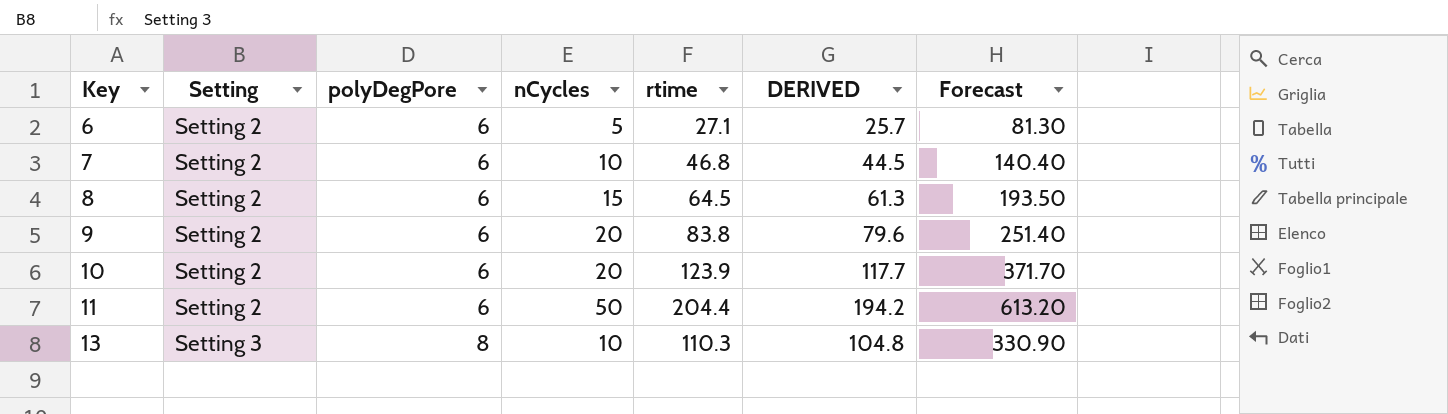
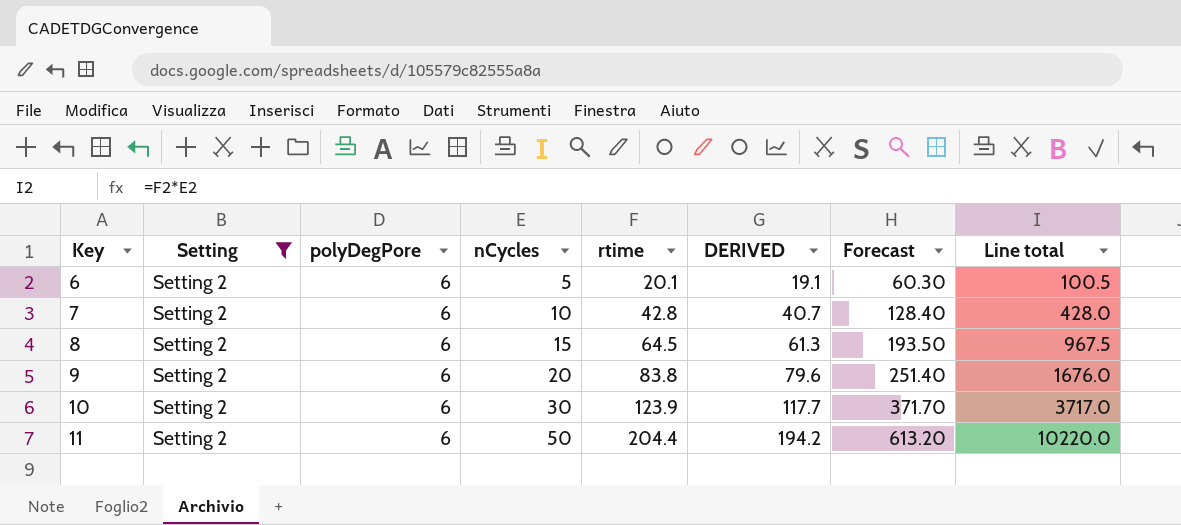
filter: none -> Setting = Setting 2
column Line total | formula: none -> [nCycles] * [rtime]
6 | rtime: 27.1 -> 20.1
6 | DERIVED: 25.7 -> 19.1
6 | Forecast: 81.30 -> 60.30
7 | rtime: 46.8 -> 42.8
7 | DERIVED: 44.5 -> 40.7
7 | Forecast: 140.40 -> 128.40
10 | nCycles: 20 -> 30

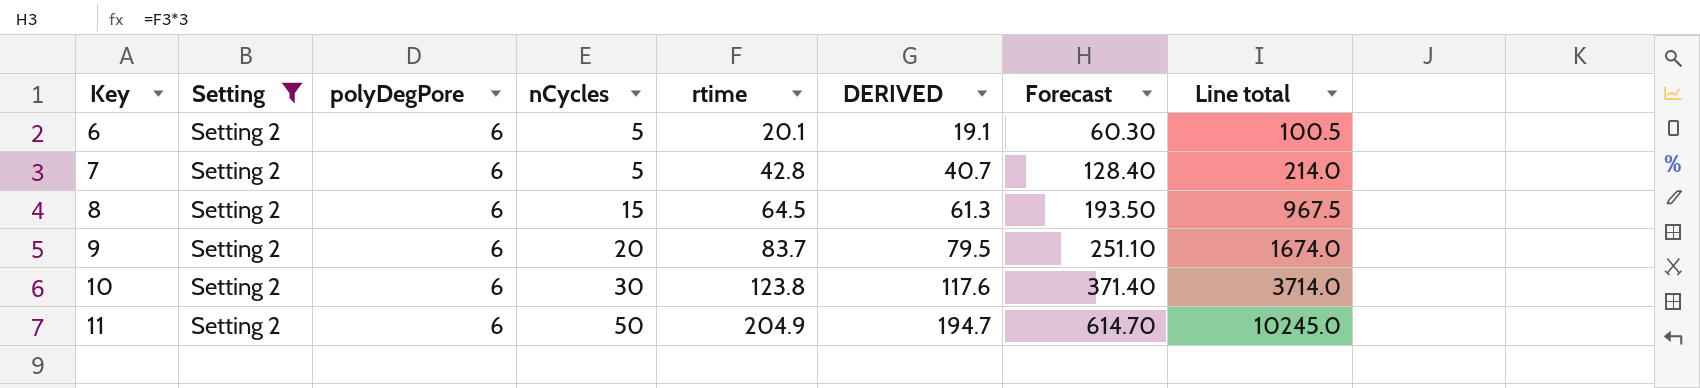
7 | nCycles: 10 -> 5
7 | Line total: 428.0 -> 214.0
9 | rtime: 83.8 -> 83.7
9 | DERIVED: 79.6 -> 79.5
9 | Forecast: 251.40 -> 251.10
9 | Line total: 1676.0 -> 1674.0
10 | rtime: 123.9 -> 123.8
10 | DERIVED: 117.7 -> 117.6
10 | Forecast: 371.70 -> 371.40
10 | Line total: 3717.0 -> 3714.0
11 | rtime: 204.4 -> 204.9
11 | DERIVED: 194.2 -> 194.7
11 | Forecast: 613.20 -> 614.70
11 | Line total: 10220.0 -> 10245.0

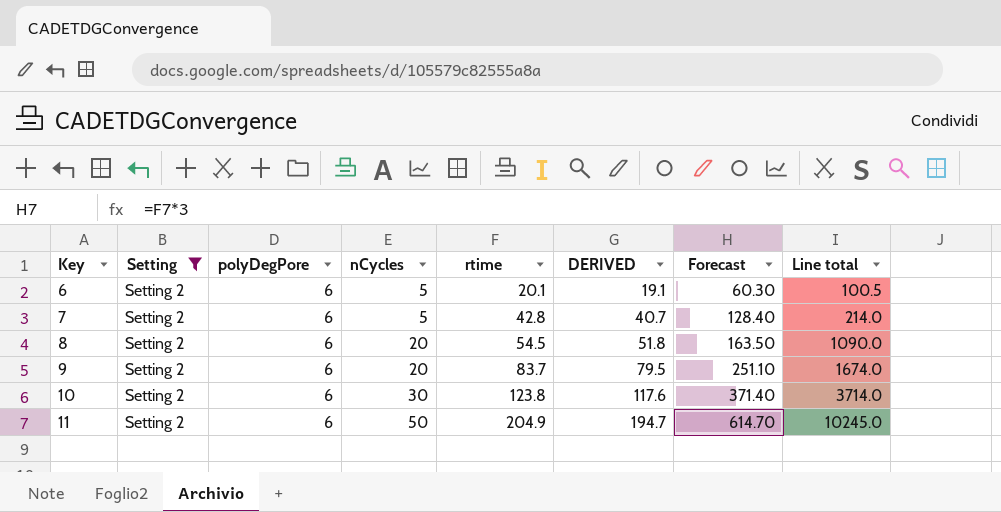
8 | nCycles: 15 -> 20
8 | rtime: 64.5 -> 54.5
8 | DERIVED: 61.3 -> 51.8
8 | Forecast: 193.50 -> 163.50
8 | Line total: 967.5 -> 1090.0

